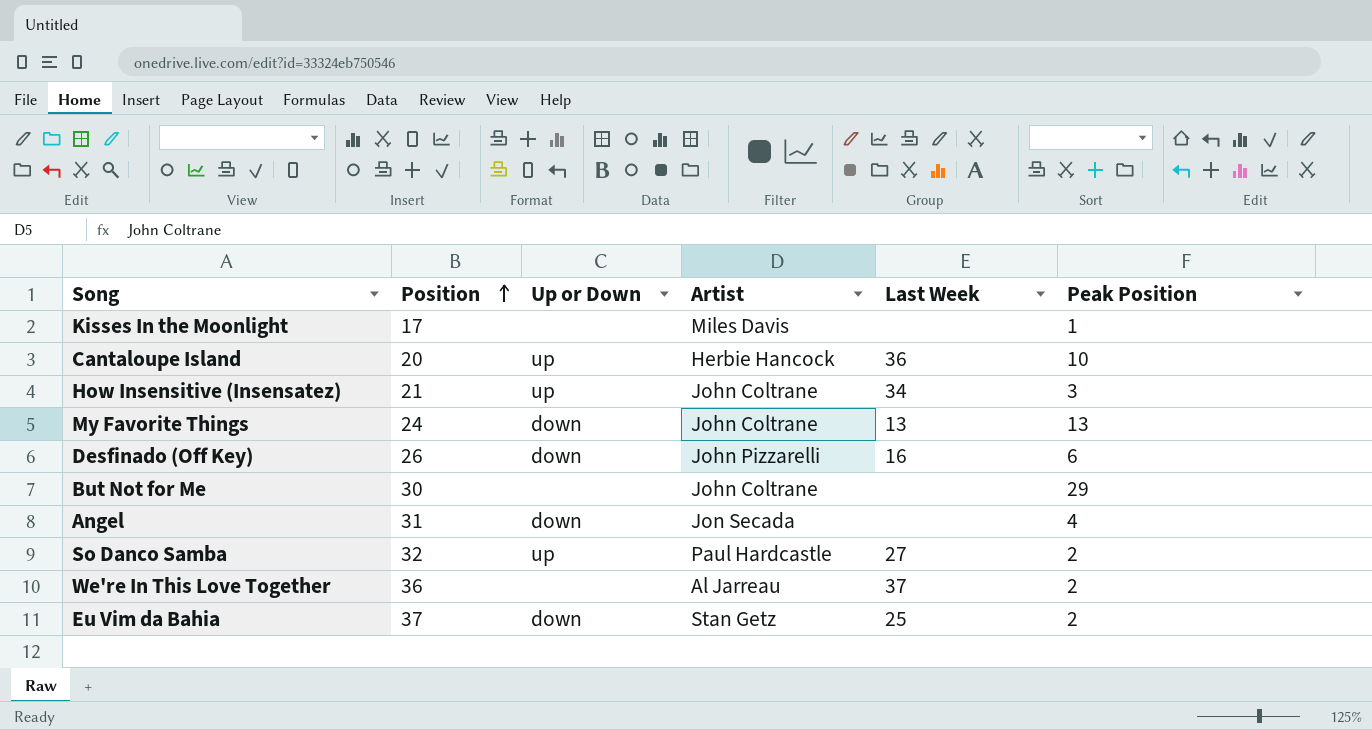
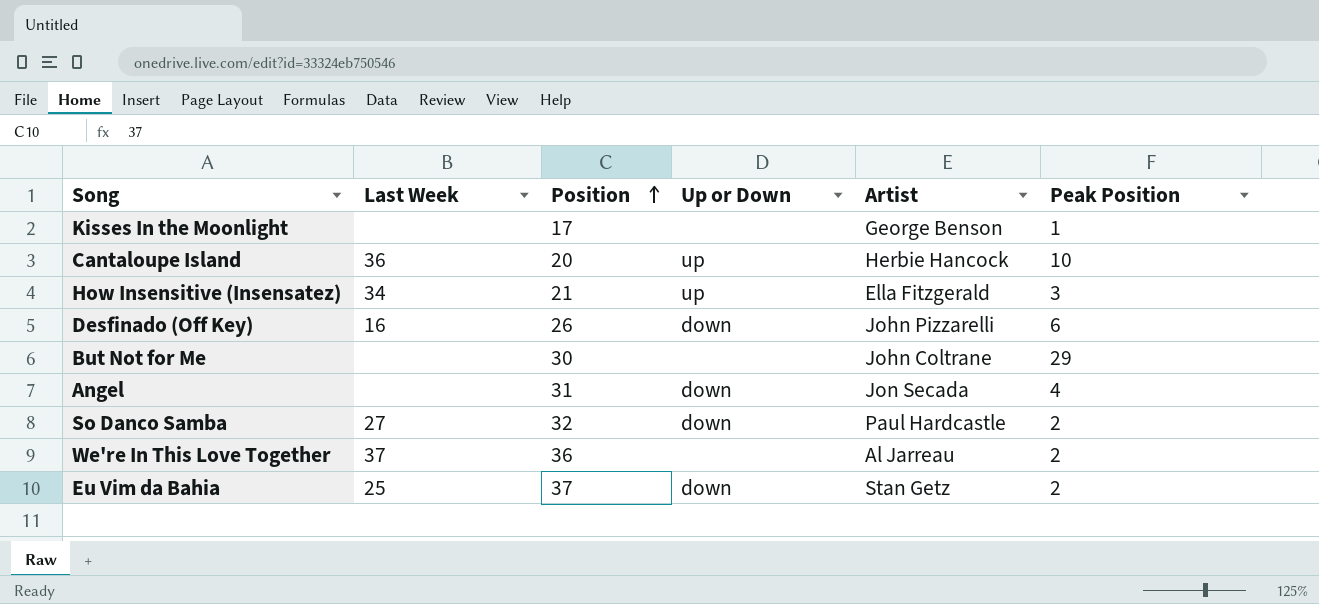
column Last Week | position: 5 -> 2
row My Favorite Things: 24 | down | John Coltrane | 13 | 13 -> none
Kisses In the Moonlight | Artist: Miles Davis -> George Benson
How Insensitive (Insensatez) | Artist: John Coltrane -> Ella Fitzgerald
So Danco Samba | Up or Down: up -> down

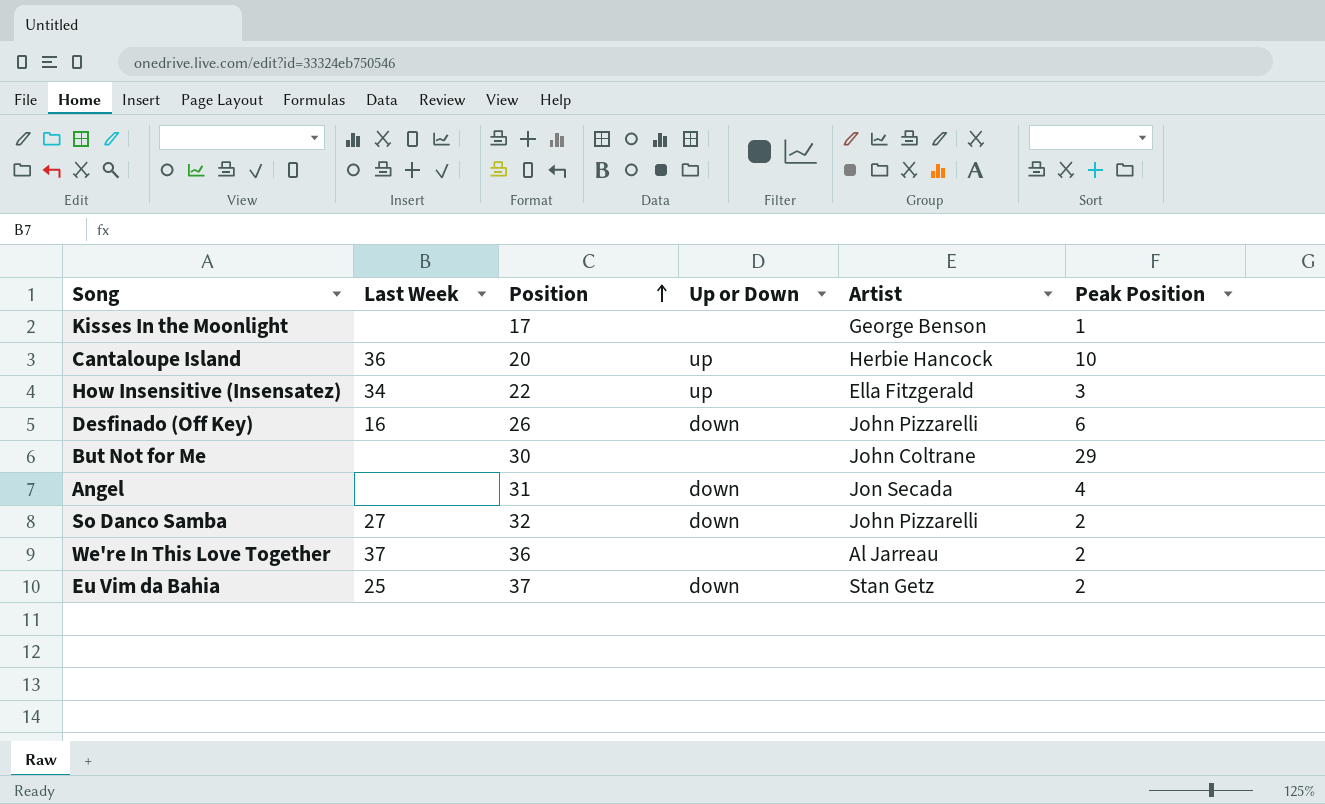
How Insensitive (Insensatez) | Position: 21 -> 22
So Danco Samba | Artist: Paul Hardcastle -> John Pizzarelli

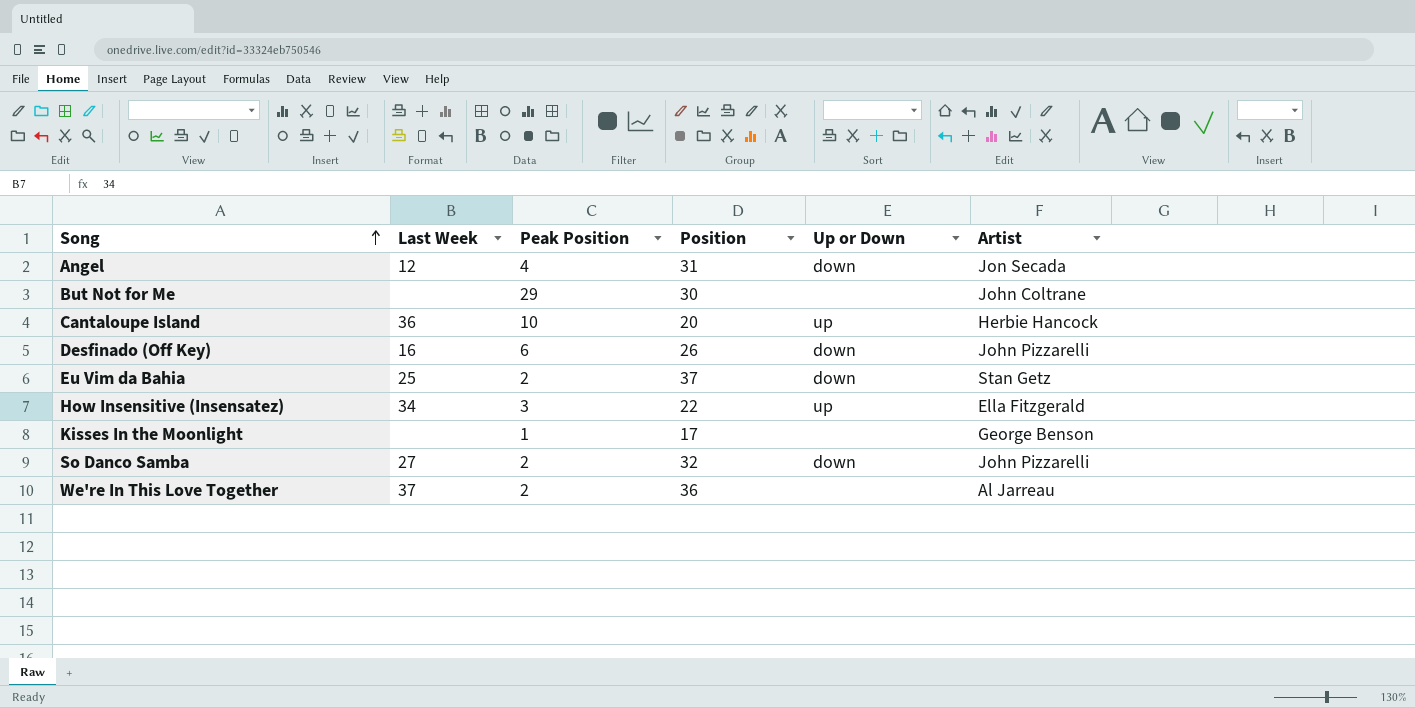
row order: Position ascending -> Song ascending
column Peak Position | position: 6 -> 3
Angel | Last Week: none -> 12

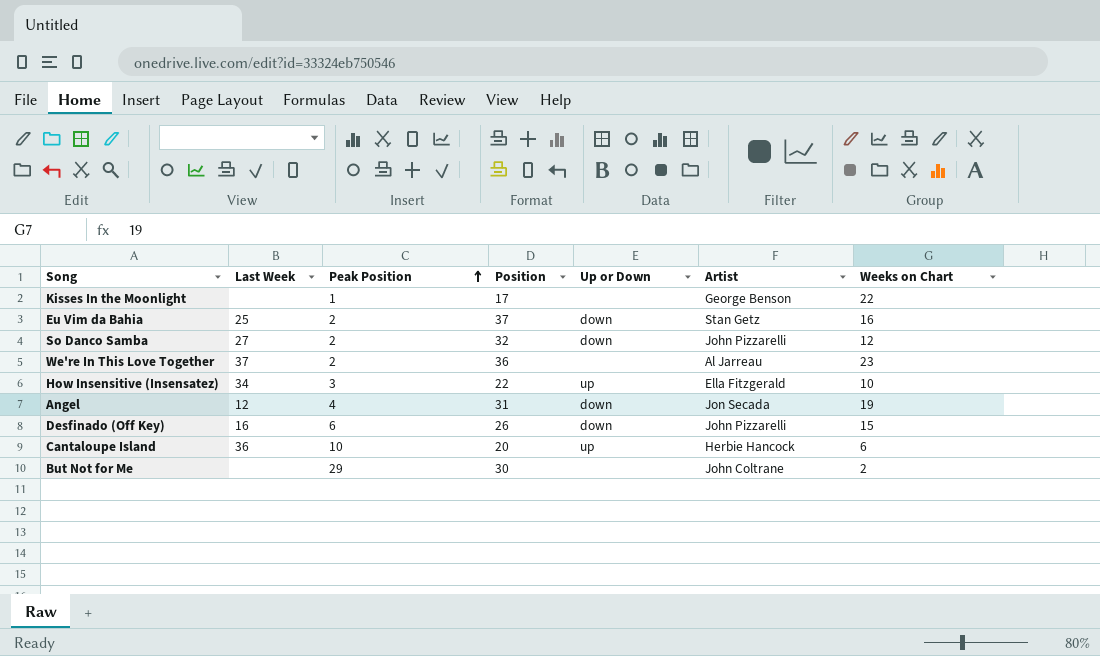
row order: Song ascending -> Peak Position ascending
column Weeks on Chart | position: none -> 7

